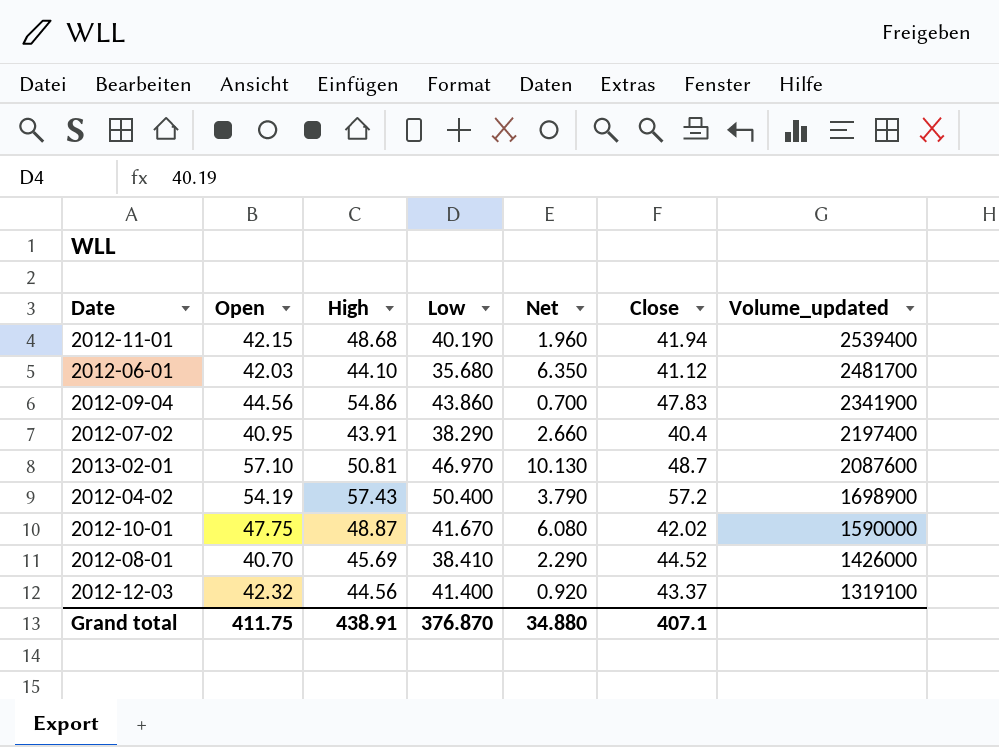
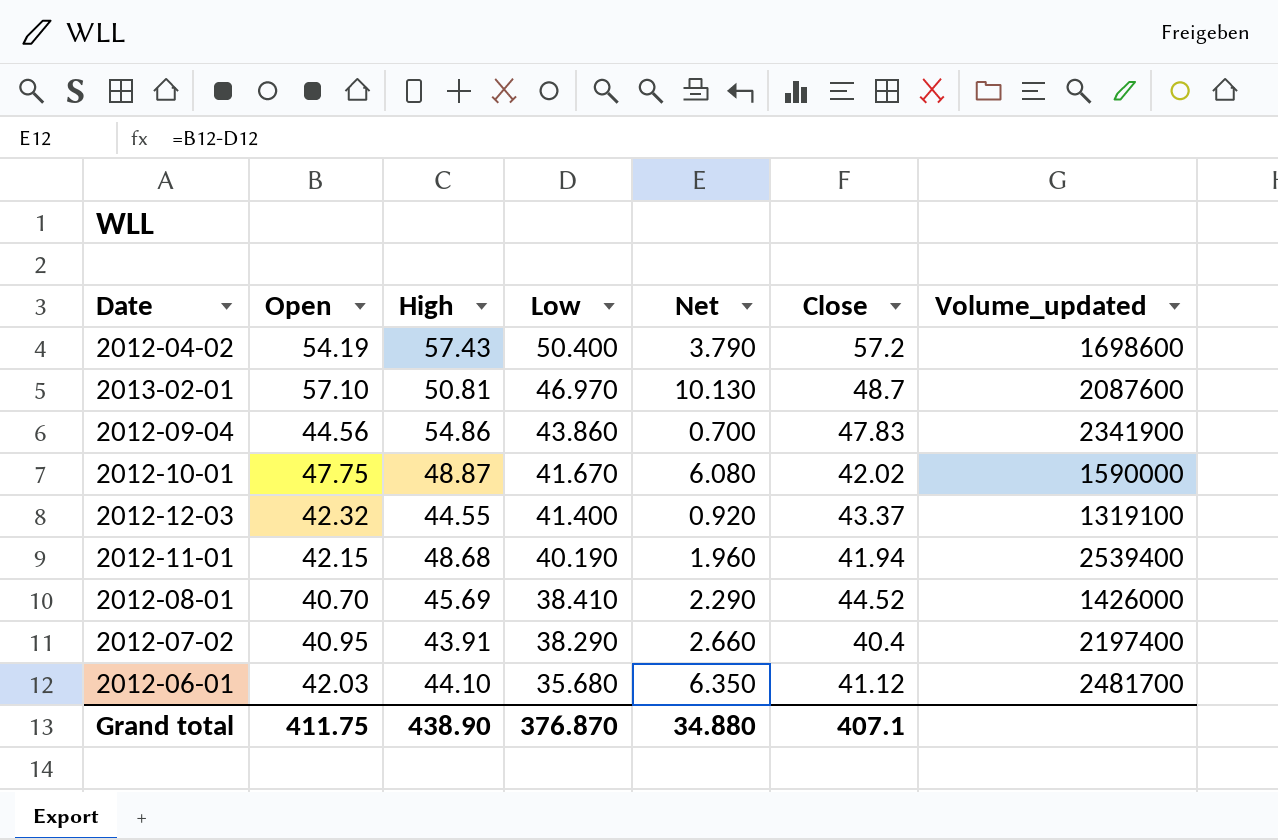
row order: Volume_updated descending -> Low descending
2012-04-02 | Volume_updated: 1698900 -> 1698600
2012-12-03 | High: 44.56 -> 44.55
Grand total | High: 438.91 -> 438.90

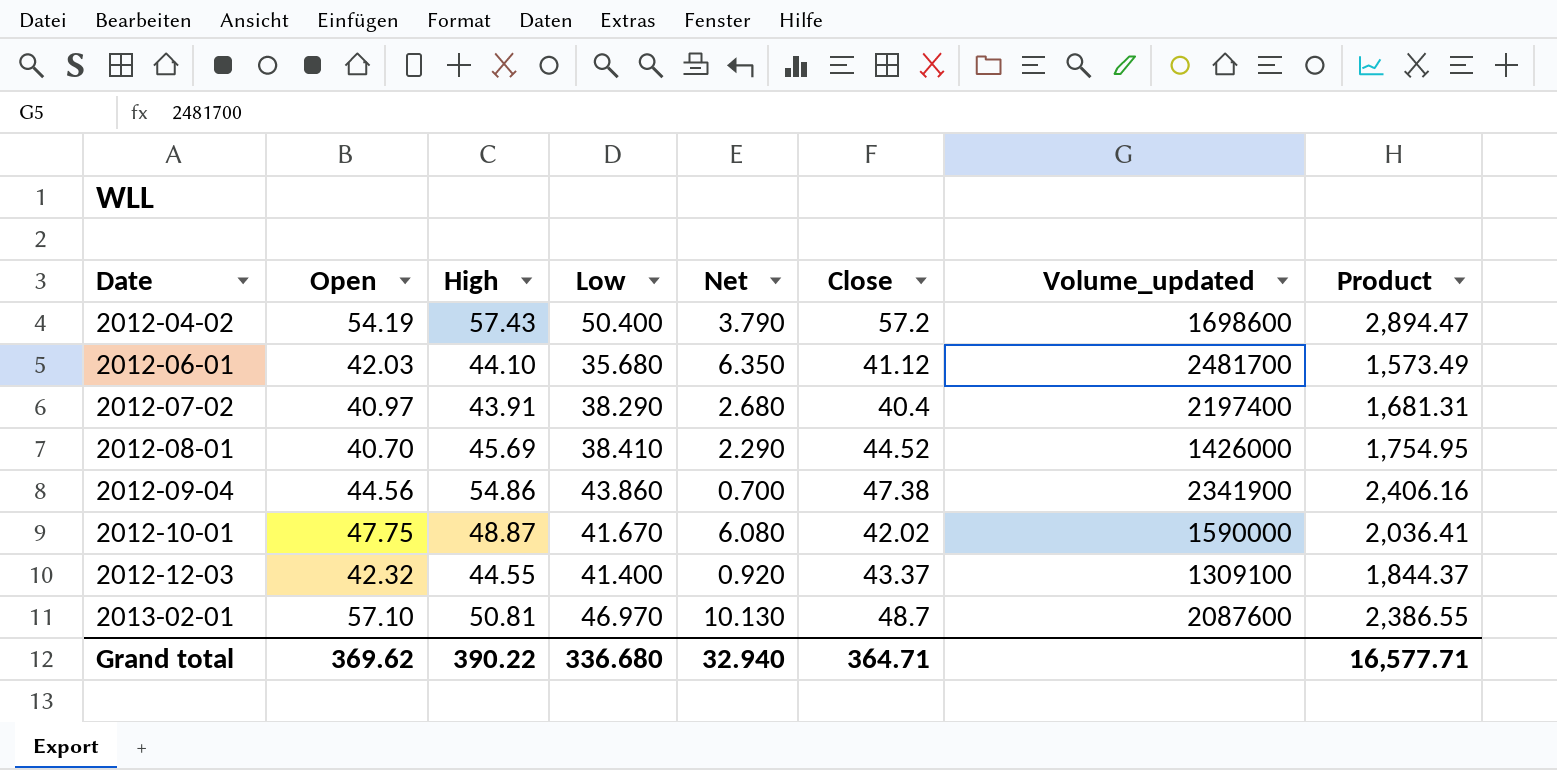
row order: Low descending -> Date ascending
column Product | formula: none -> [High] * [Low]
row 2012-11-01: 42.15 | 48.68 | 40.190 | 1.960 | 41.94 | 2539400 -> none
2012-07-02 | Open: 40.95 -> 40.97
2012-07-02 | Net: 2.660 -> 2.680
2012-09-04 | Close: 47.83 -> 47.38
2012-12-03 | Volume_updated: 1319100 -> 1309100
Grand total | Open: 411.75 -> 369.62
Grand total | High: 438.90 -> 390.22
Grand total | Low: 376.870 -> 336.680
Grand total | Net: 34.880 -> 32.940
Grand total | Close: 407.1 -> 364.71

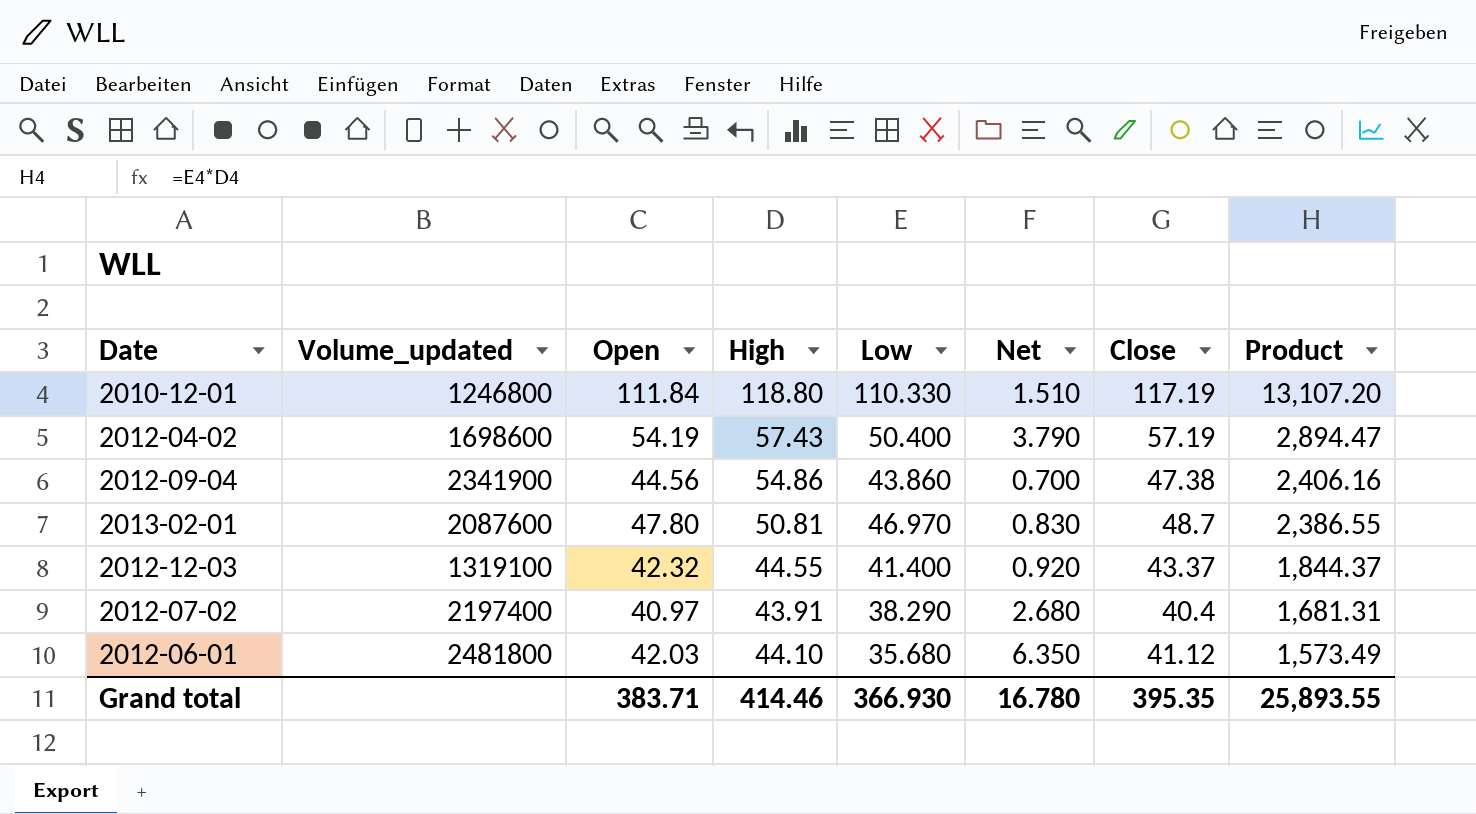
row order: Date ascending -> Product descending
column Volume_updated | position: 7 -> 2
row 2012-08-01: 40.70 | 45.69 | 38.410 | 2.290 | 44.52 | 1426000 | 1,754.95 -> none
row 2012-10-01: 47.75 | 48.87 | 41.670 | 6.080 | 42.02 | 1590000 | 2,036.41 -> none
row 2010-12-01: none -> 1246800 | 111.84 | 118.80 | 110.330 | 1.510 | 117.19 | 13,107.20
2012-04-02 | Close: 57.2 -> 57.19
2013-02-01 | Open: 57.10 -> 47.80
2013-02-01 | Net: 10.130 -> 0.830
2012-12-03 | Volume_updated: 1309100 -> 1319100
2012-06-01 | Volume_updated: 2481700 -> 2481800
Grand total | Open: 369.62 -> 383.71
Grand total | High: 390.22 -> 414.46
Grand total | Low: 336.680 -> 366.930
Grand total | Net: 32.940 -> 16.780
Grand total | Close: 364.71 -> 395.35
Grand total | Product: 16,577.71 -> 25,893.55

